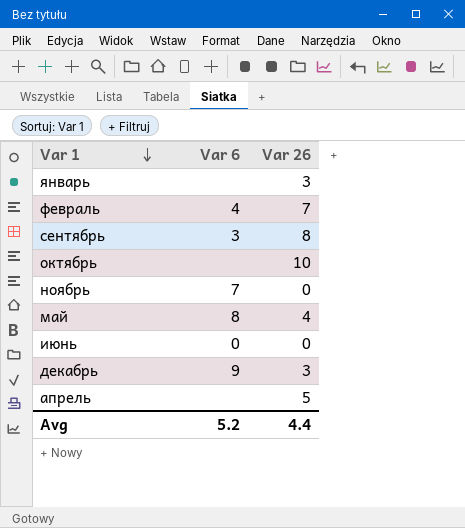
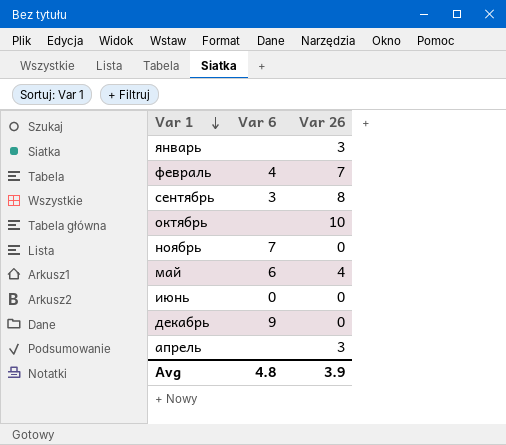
май | Var 6: 8 -> 6
декабрь | Var 26: 3 -> 0
апрель | Var 26: 5 -> 3
Avg | Var 6: 5.2 -> 4.8
Avg | Var 26: 4.4 -> 3.9

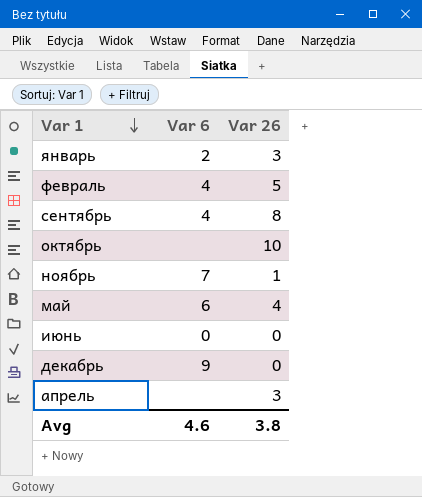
январь | Var 6: none -> 2
февраль | Var 26: 7 -> 5
сентябрь | Var 6: 3 -> 4
ноябрь | Var 26: 0 -> 1
Avg | Var 6: 4.8 -> 4.6
Avg | Var 26: 3.9 -> 3.8

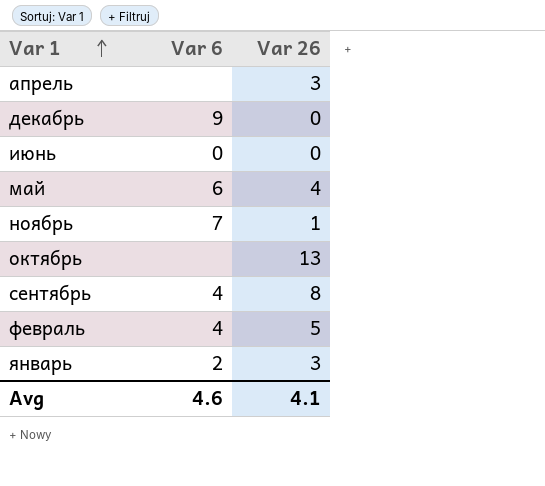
row order: Var 1 descending -> Var 1 ascending
октябрь | Var 26: 10 -> 13
Avg | Var 26: 3.8 -> 4.1

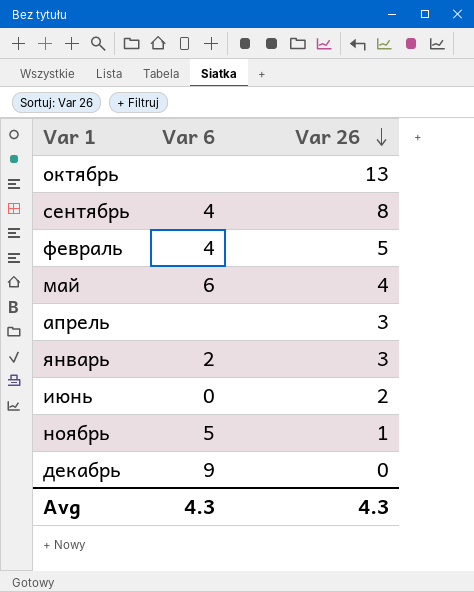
row order: Var 1 ascending -> Var 26 descending
июнь | Var 26: 0 -> 2
ноябрь | Var 6: 7 -> 5
Avg | Var 6: 4.6 -> 4.3
Avg | Var 26: 4.1 -> 4.3

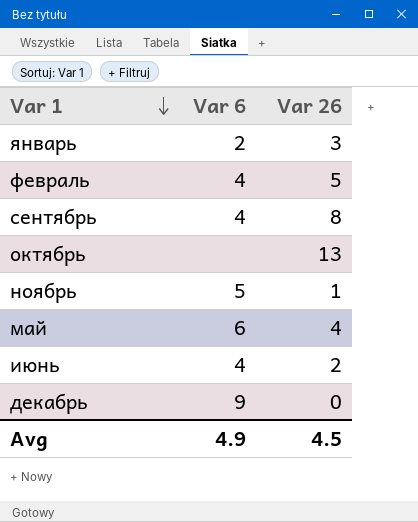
row order: Var 26 descending -> Var 1 descending
row апрель: none | 3 -> none
июнь | Var 6: 0 -> 4
Avg | Var 6: 4.3 -> 4.9
Avg | Var 26: 4.3 -> 4.5

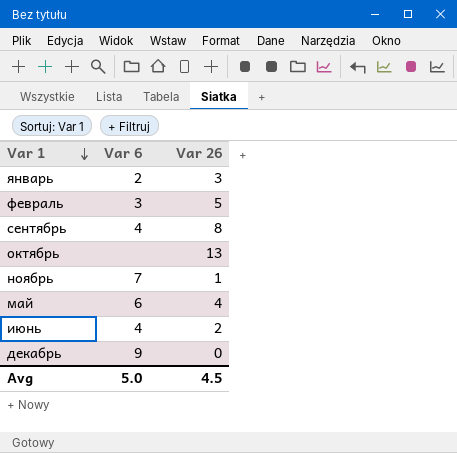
февраль | Var 6: 4 -> 3
ноябрь | Var 6: 5 -> 7
Avg | Var 6: 4.9 -> 5.0

